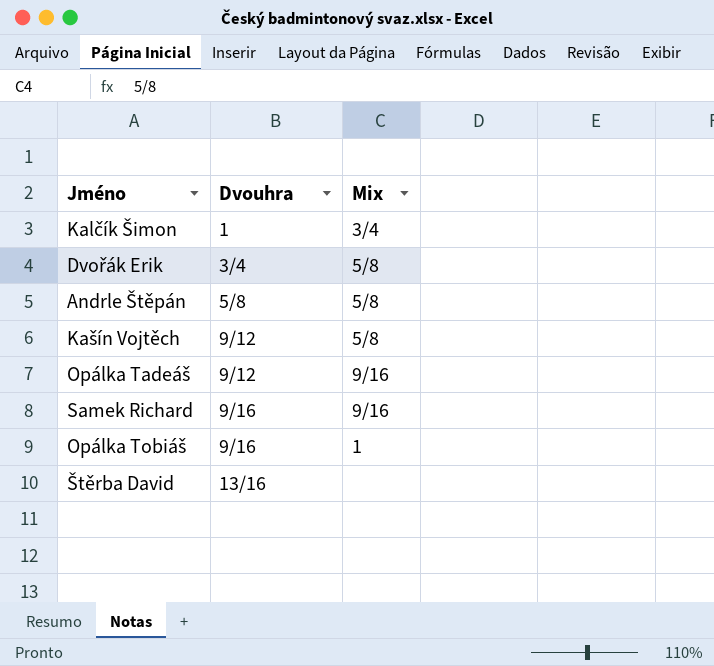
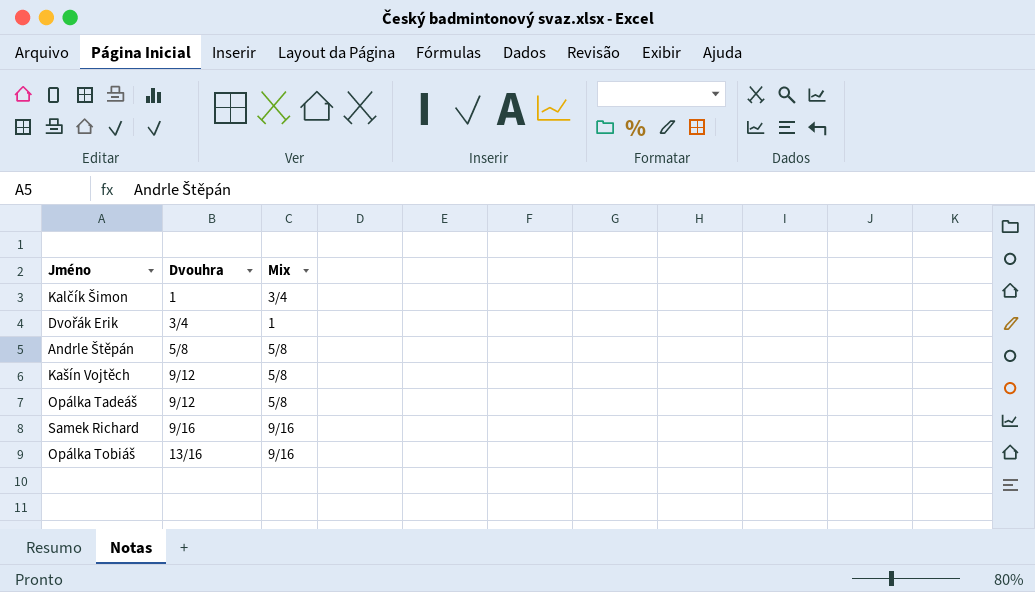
row Štěrba David: 13/16 | none -> none
Dvořák Erik | Mix: 5/8 -> 1
Opálka Tadeáš | Mix: 9/16 -> 5/8
Opálka Tobiáš | Dvouhra: 9/16 -> 13/16
Opálka Tobiáš | Mix: 1 -> 9/16

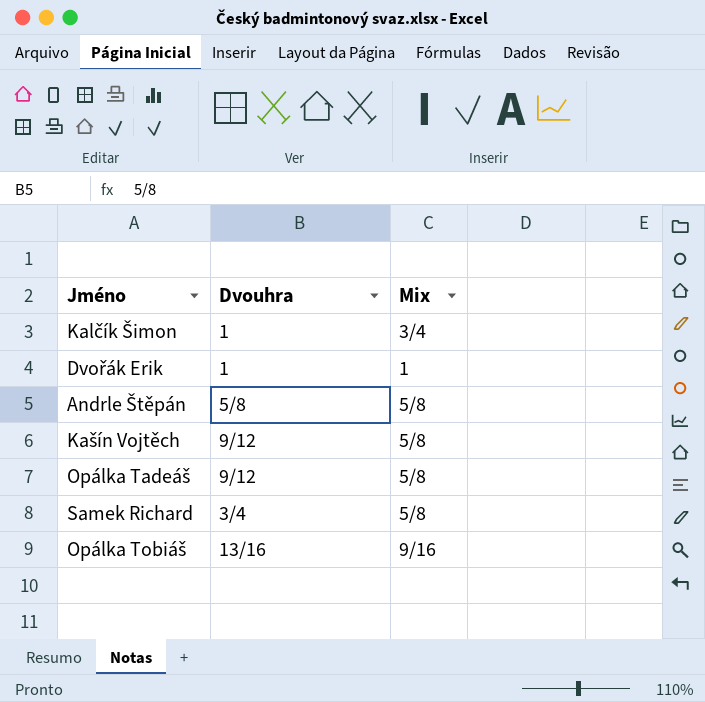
Dvořák Erik | Dvouhra: 3/4 -> 1
Samek Richard | Dvouhra: 9/16 -> 3/4
Samek Richard | Mix: 9/16 -> 5/8

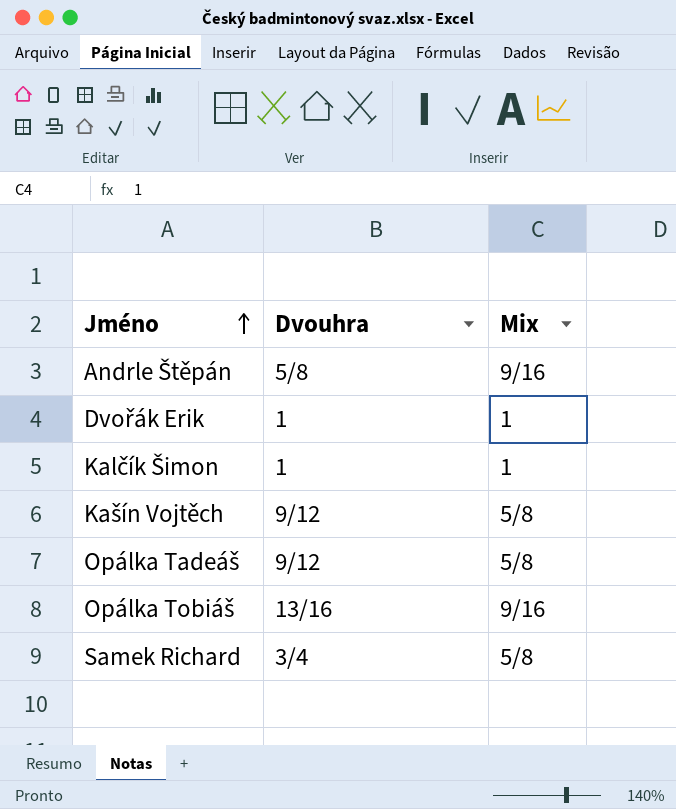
row order: none -> Jméno ascending
Andrle Štěpán | Mix: 5/8 -> 9/16
Kalčík Šimon | Mix: 3/4 -> 1

